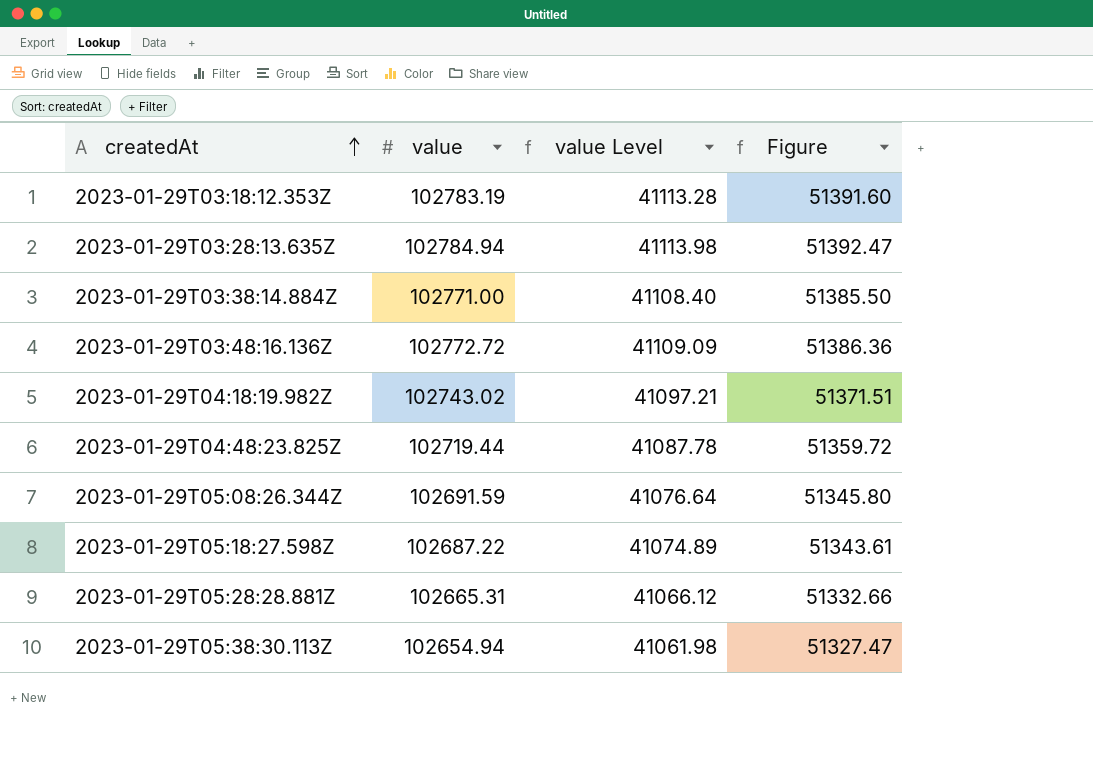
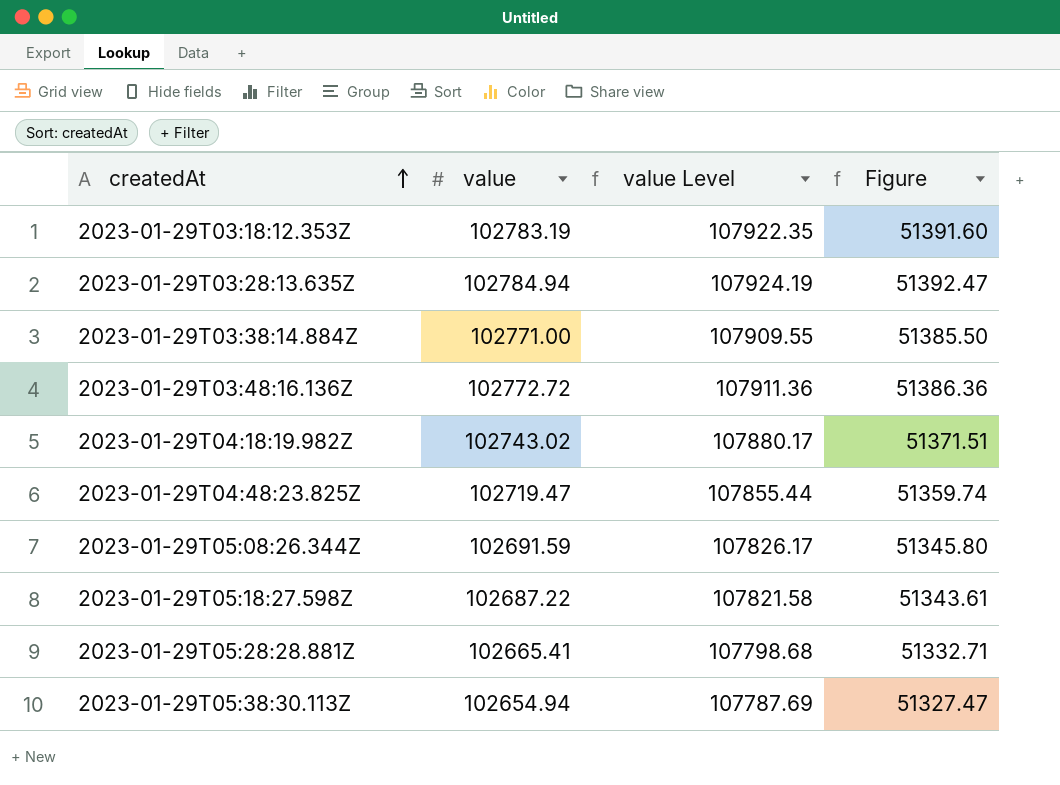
column value Level | formula: [value] * 0.4 -> [value] * 1.05
2023-01-29T04:48:23.825Z | value: 102719.44 -> 102719.47
2023-01-29T04:48:23.825Z | Figure: 51359.72 -> 51359.74
2023-01-29T05:28:28.881Z | value: 102665.31 -> 102665.41
2023-01-29T05:28:28.881Z | Figure: 51332.66 -> 51332.71

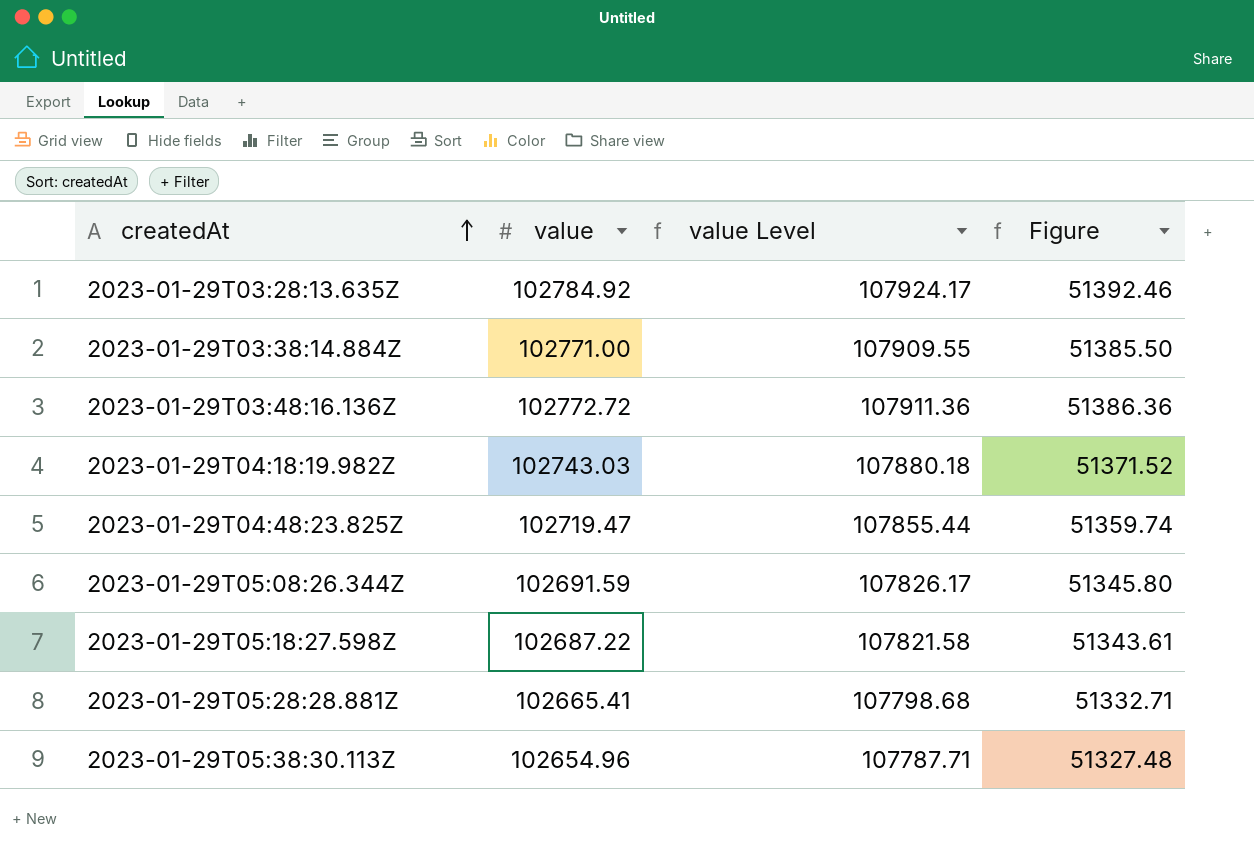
row 2023-01-29T03:18:12.353Z: 102783.19 | 107922.35 | 51391.60 -> none
2023-01-29T03:28:13.635Z | value: 102784.94 -> 102784.92
2023-01-29T03:28:13.635Z | value Level: 107924.19 -> 107924.17
2023-01-29T03:28:13.635Z | Figure: 51392.47 -> 51392.46
2023-01-29T04:18:19.982Z | value: 102743.02 -> 102743.03
2023-01-29T04:18:19.982Z | value Level: 107880.17 -> 107880.18
2023-01-29T04:18:19.982Z | Figure: 51371.51 -> 51371.52
2023-01-29T05:38:30.113Z | value: 102654.94 -> 102654.96
2023-01-29T05:38:30.113Z | value Level: 107787.69 -> 107787.71
2023-01-29T05:38:30.113Z | Figure: 51327.47 -> 51327.48

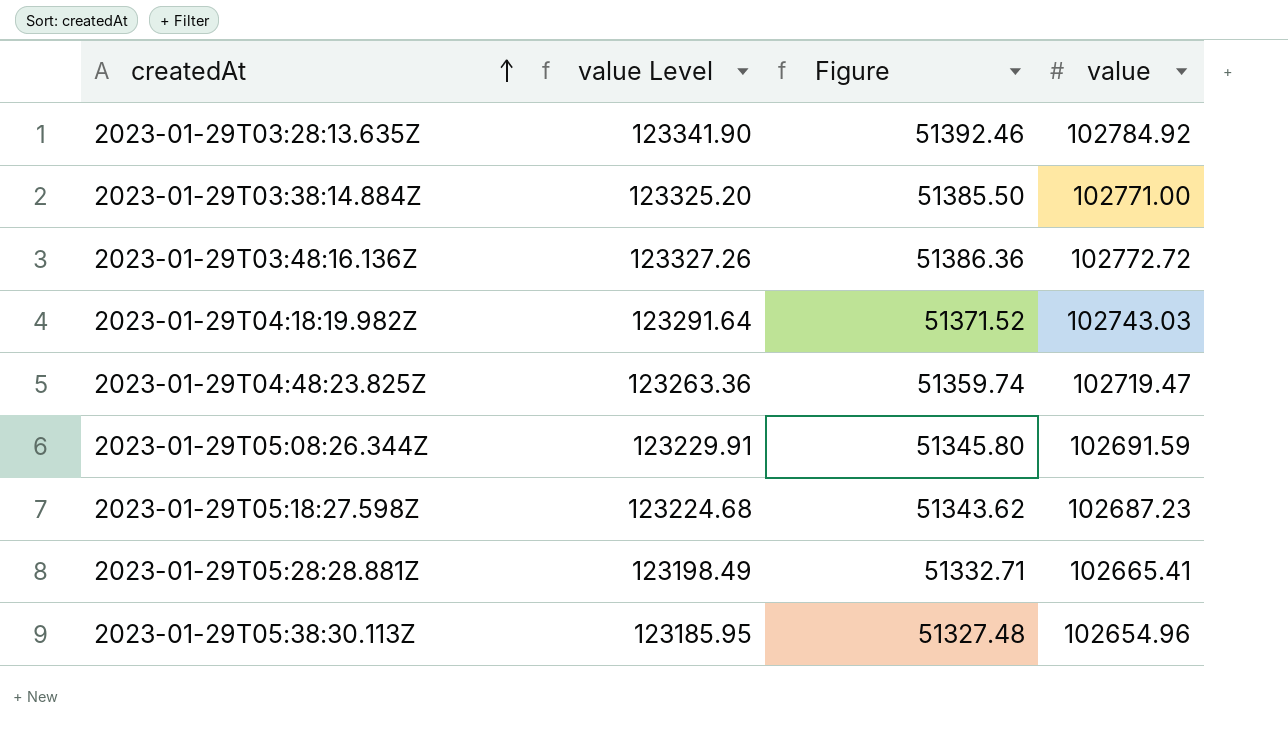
column value Level | formula: [value] * 1.05 -> [value] * 1.2
column value | position: 2 -> 4
2023-01-29T05:18:27.598Z | Figure: 51343.61 -> 51343.62
2023-01-29T05:18:27.598Z | value: 102687.22 -> 102687.23

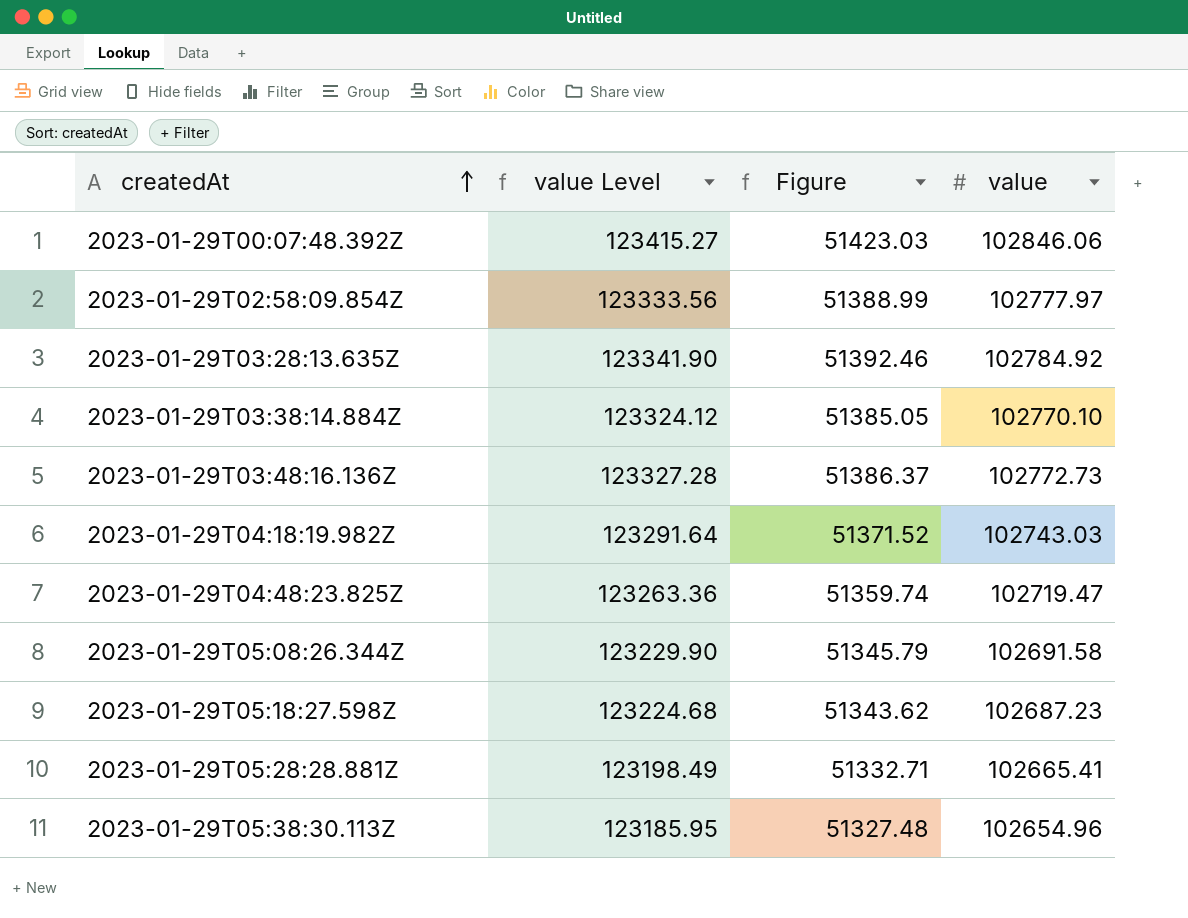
row 2023-01-29T00:07:48.392Z: none -> 123415.27 | 51423.03 | 102846.06
row 2023-01-29T02:58:09.854Z: none -> 123333.56 | 51388.99 | 102777.97
2023-01-29T03:38:14.884Z | value Level: 123325.20 -> 123324.12
2023-01-29T03:38:14.884Z | Figure: 51385.50 -> 51385.05
2023-01-29T03:38:14.884Z | value: 102771.00 -> 102770.10
2023-01-29T03:48:16.136Z | value Level: 123327.26 -> 123327.28
2023-01-29T03:48:16.136Z | Figure: 51386.36 -> 51386.37
2023-01-29T03:48:16.136Z | value: 102772.72 -> 102772.73
2023-01-29T05:08:26.344Z | value Level: 123229.91 -> 123229.90
2023-01-29T05:08:26.344Z | Figure: 51345.80 -> 51345.79
2023-01-29T05:08:26.344Z | value: 102691.59 -> 102691.58

